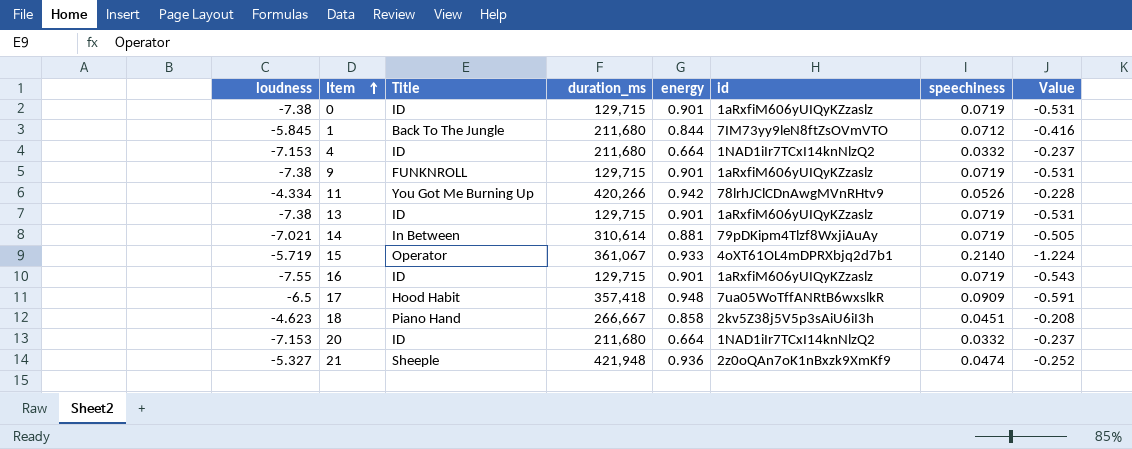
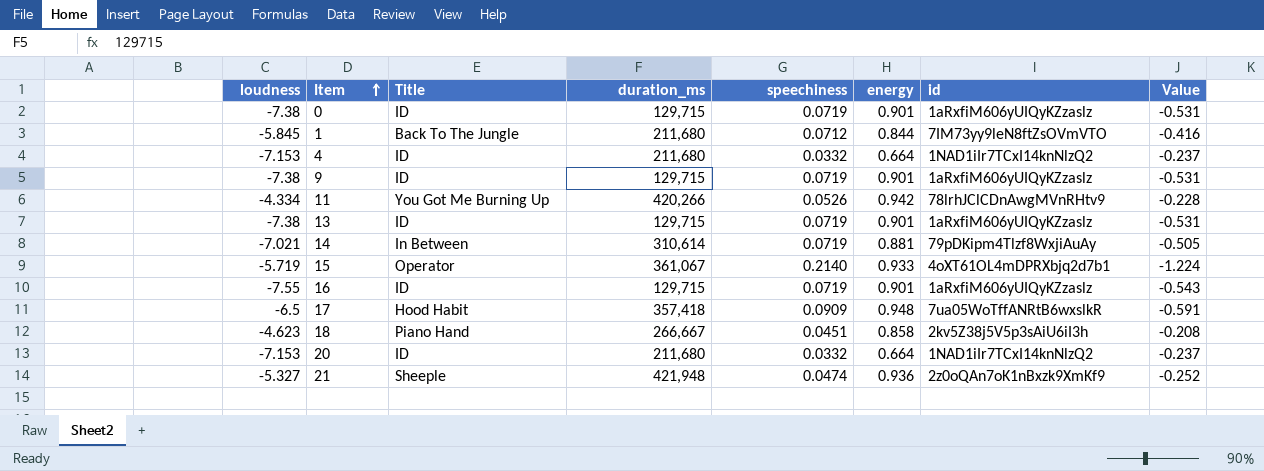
column speechiness | position: 7 -> 5
9 | Title: FUNKNROLL -> ID

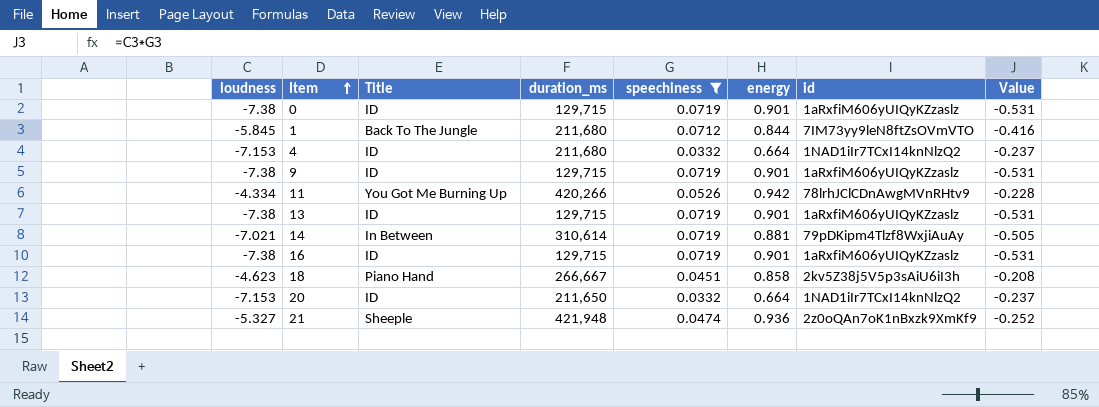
filter: none -> speechiness <= 0.0719
16 | loudness: -7.55 -> -7.38
16 | Value: -0.543 -> -0.531
20 | duration_ms: 211,680 -> 211,650

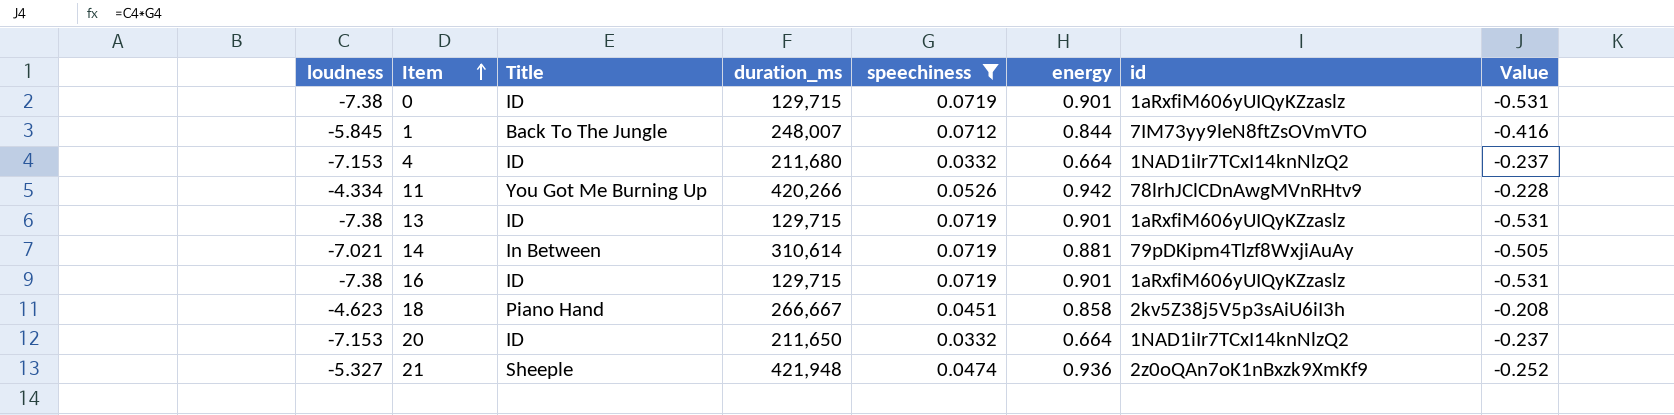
row 9: -7.38 | ID | 129,715 | 0.0719 | 0.901 | 1aRxfiM606yUIQyKZzaslz | -0.531 -> none
1 | duration_ms: 211,680 -> 248,007

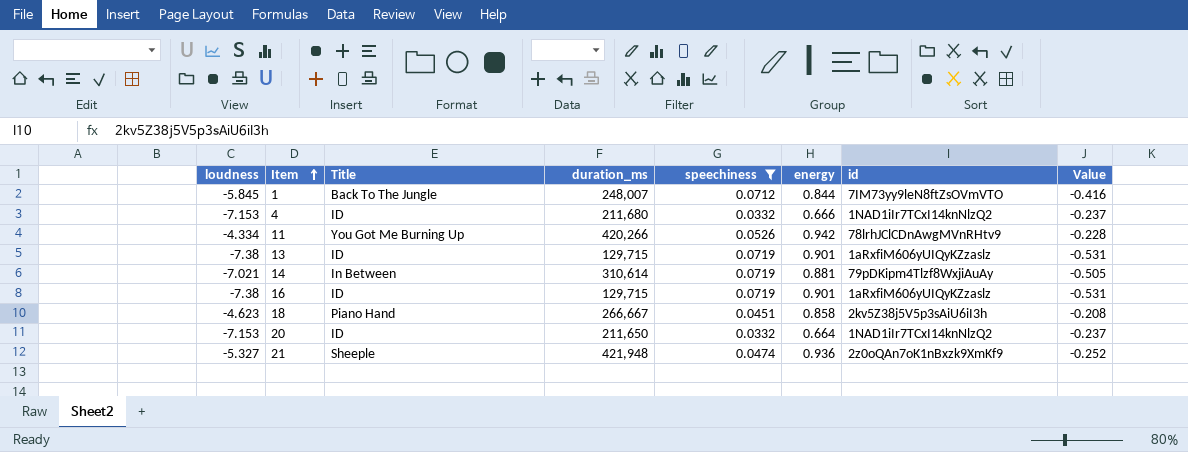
row 0: -7.38 | ID | 129,715 | 0.0719 | 0.901 | 1aRxfiM606yUIQyKZzaslz | -0.531 -> none
4 | energy: 0.664 -> 0.666

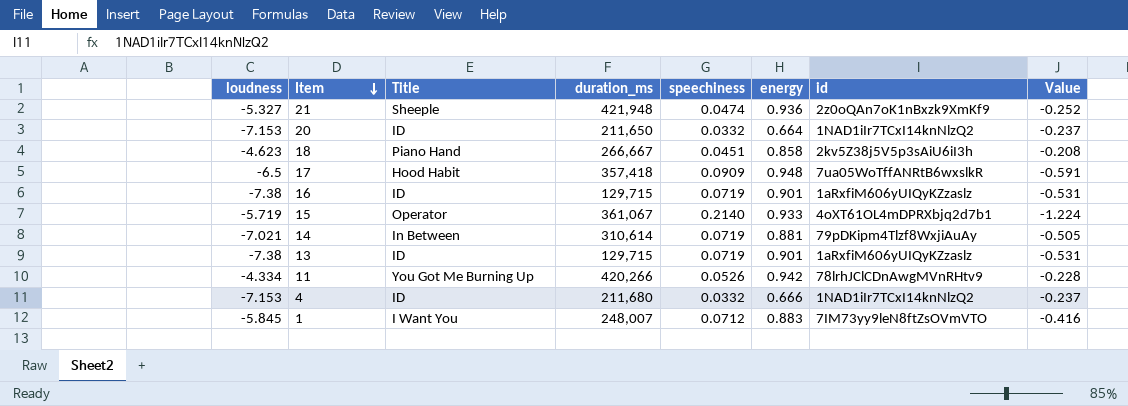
filter: speechiness <= 0.0719 -> none
row order: Item ascending -> Item descending
1 | Title: Back To The Jungle -> I Want You
1 | energy: 0.844 -> 0.883

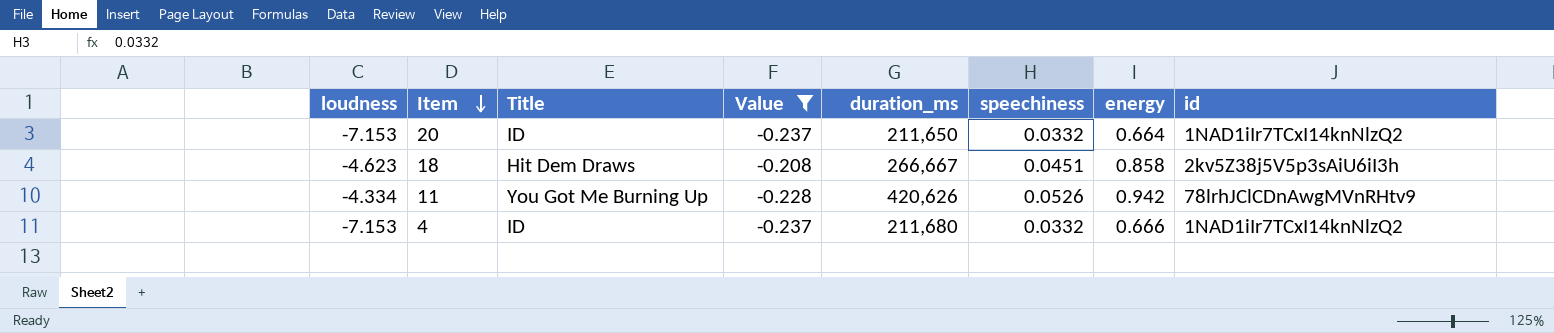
filter: none -> Value >= -0.237
column Value | position: 8 -> 4
18 | Title: Piano Hand -> Hit Dem Draws
11 | duration_ms: 420,266 -> 420,626

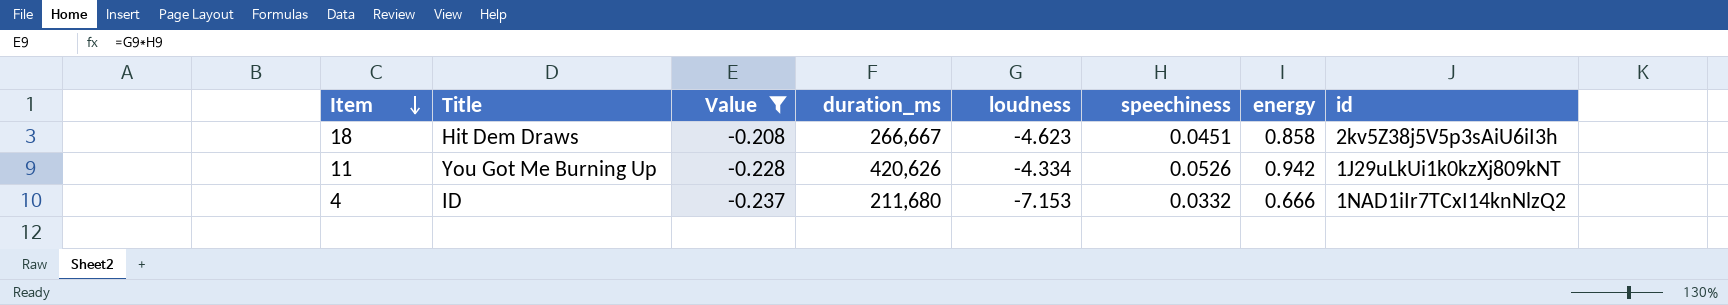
column loudness | position: 1 -> 5
row 20: -7.153 | ID | -0.237 | 211,650 | 0.0332 | 0.664 | 1NAD1iIr7TCxI14knNlzQ2 -> none
11 | id: 78lrhJClCDnAwgMVnRHtv9 -> 1J29uLkUi1k0kzXj809kNT

